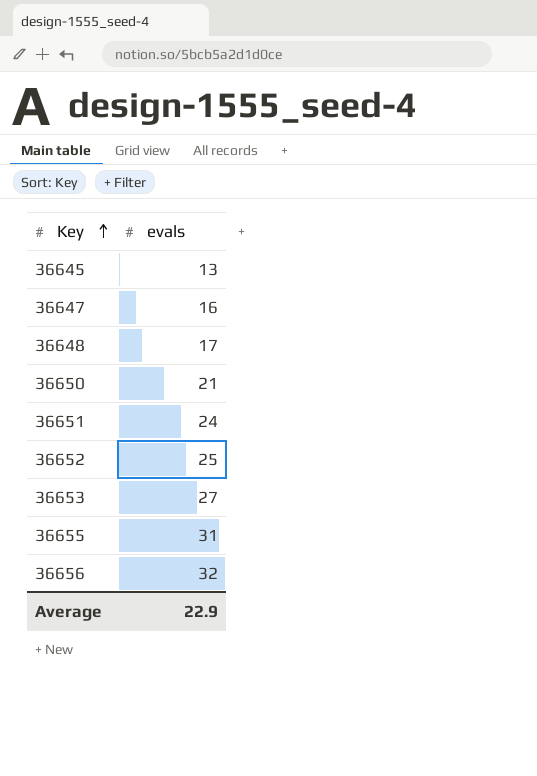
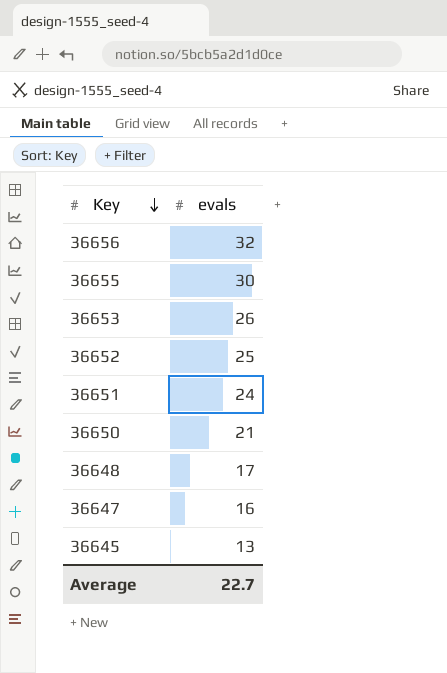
row order: Key ascending -> Key descending
36655 | evals: 31 -> 30
36653 | evals: 27 -> 26
Average | evals: 22.9 -> 22.7

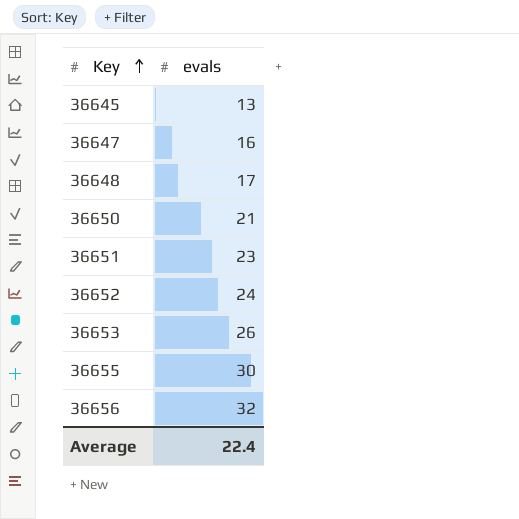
row order: Key descending -> Key ascending
36651 | evals: 24 -> 23
36652 | evals: 25 -> 24
Average | evals: 22.7 -> 22.4

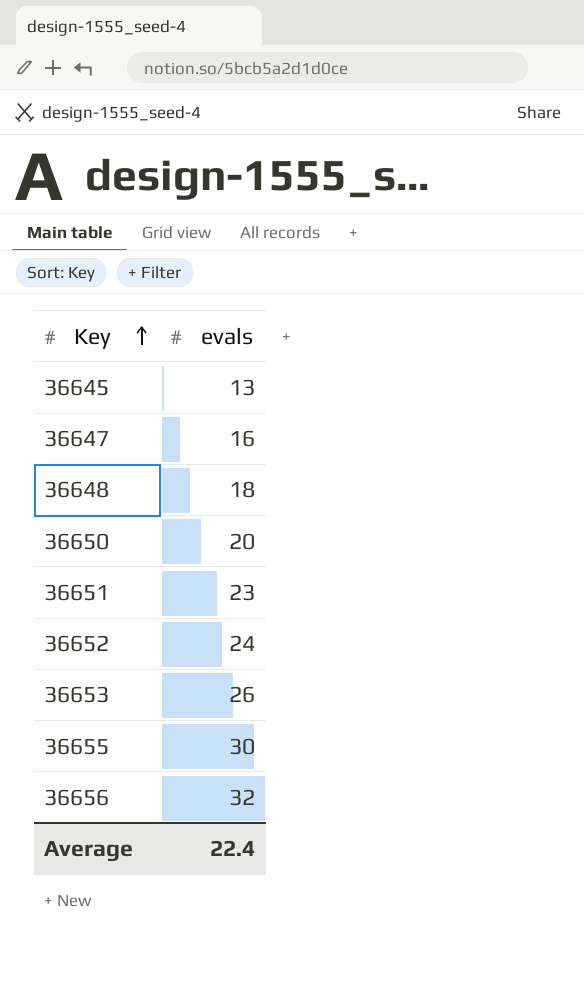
36648 | evals: 17 -> 18
36650 | evals: 21 -> 20

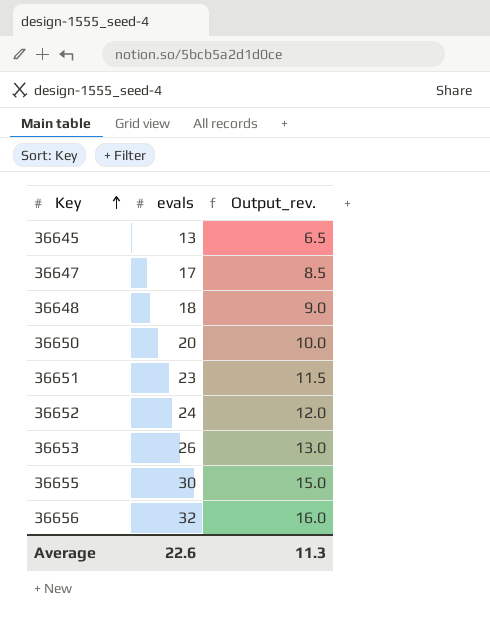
column Output_rev. | formula: none -> [evals] * 0.5
36647 | evals: 16 -> 17
Average | evals: 22.4 -> 22.6

